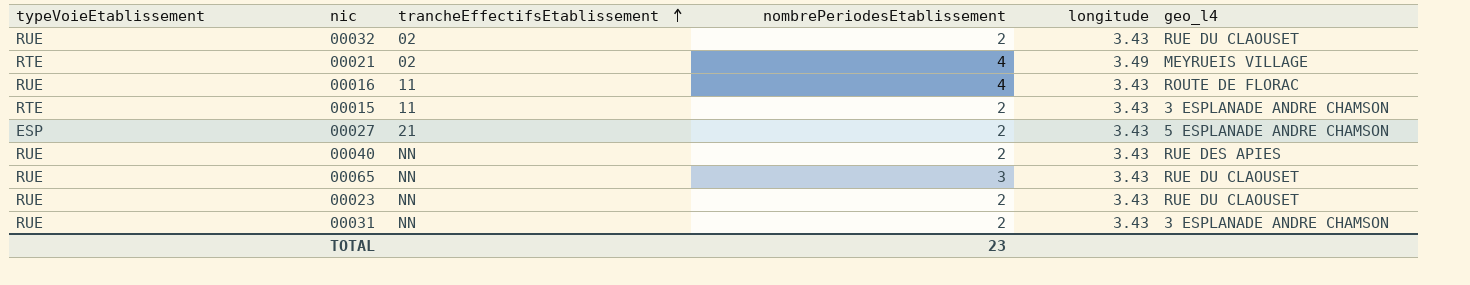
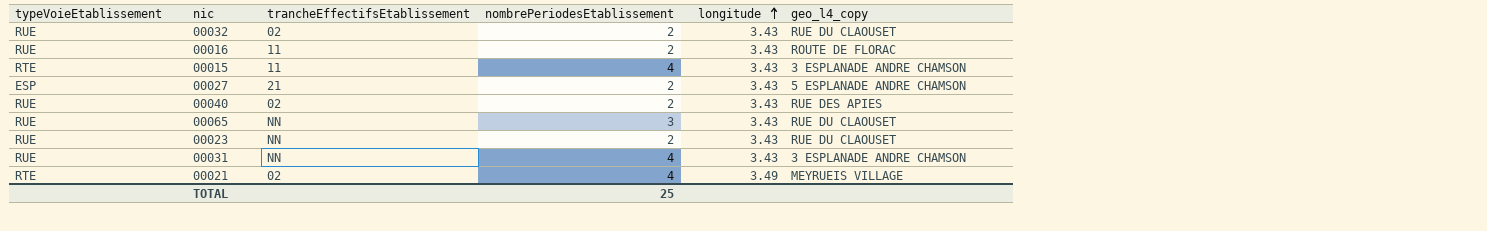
row order: trancheEffectifsEtablissement ascending -> longitude ascending
column name: geo_l4 -> geo_l4_copy
00016 | nombrePeriodesEtablissement: 4 -> 2
00015 | nombrePeriodesEtablissement: 2 -> 4
00040 | trancheEffectifsEtablissement: NN -> 02
00031 | nombrePeriodesEtablissement: 2 -> 4
TOTAL | nombrePeriodesEtablissement: 23 -> 25

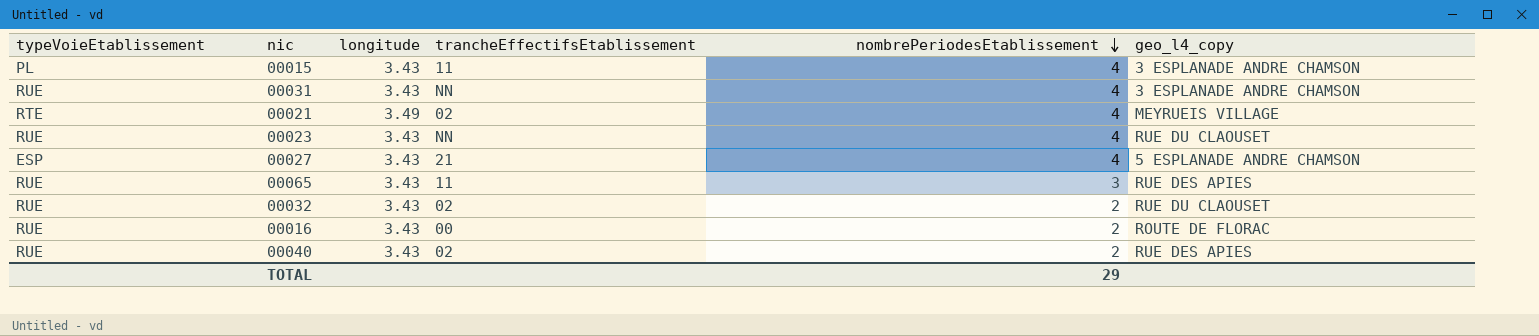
row order: longitude ascending -> nombrePeriodesEtablissement descending
column longitude | position: 5 -> 3
00015 | typeVoieEtablissement: RTE -> PL
00023 | nombrePeriodesEtablissement: 2 -> 4
00027 | nombrePeriodesEtablissement: 2 -> 4
00065 | trancheEffectifsEtablissement: NN -> 11
00065 | geo_l4_copy: RUE DU CLAOUSET -> RUE DES APIES
00016 | trancheEffectifsEtablissement: 11 -> 00
TOTAL | nombrePeriodesEtablissement: 25 -> 29

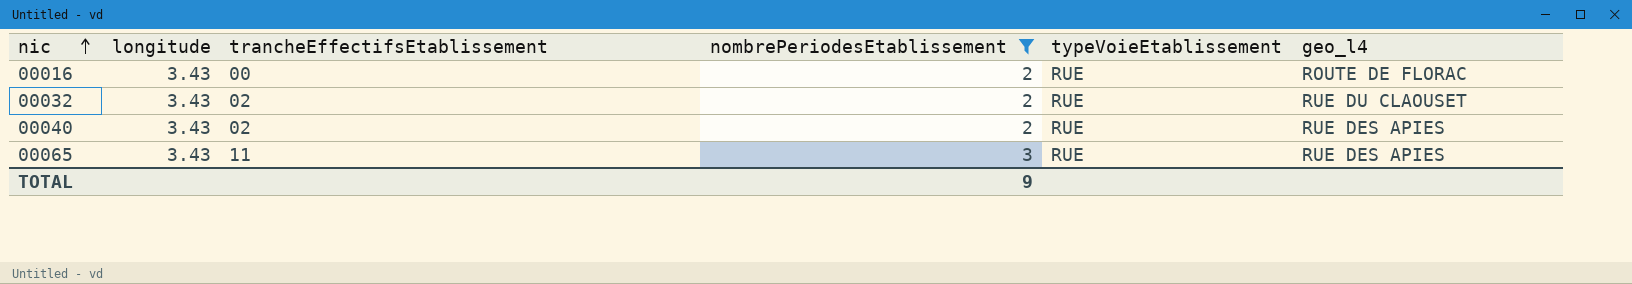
filter: none -> nombrePeriodesEtablissement != 4
row order: nombrePeriodesEtablissement descending -> nic ascending
column typeVoieEtablissement | position: 1 -> 5
column name: geo_l4_copy -> geo_l4
TOTAL | nombrePeriodesEtablissement: 29 -> 9

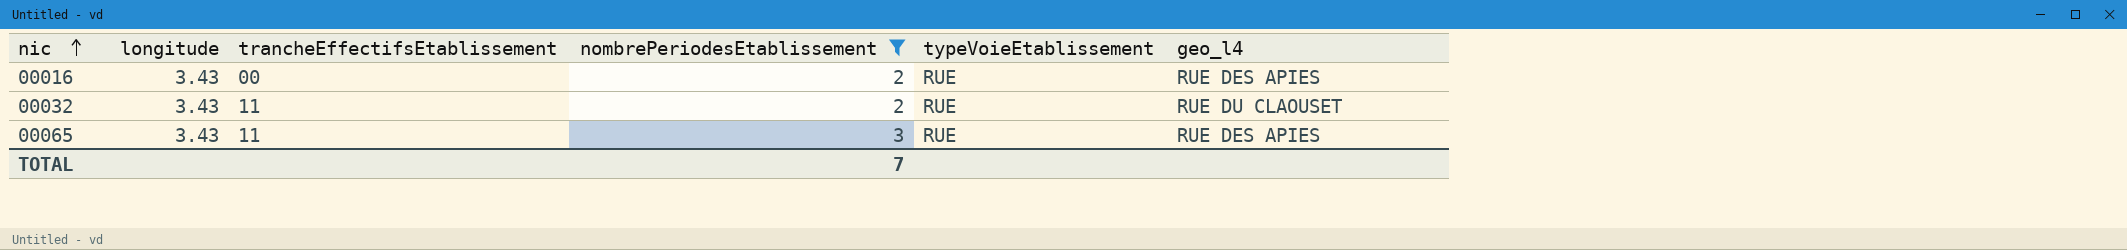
row 00040: 3.43 | 02 | 2 | RUE | RUE DES APIES -> none
00016 | geo_l4: ROUTE DE FLORAC -> RUE DES APIES
00032 | trancheEffectifsEtablissement: 02 -> 11
TOTAL | nombrePeriodesEtablissement: 9 -> 7

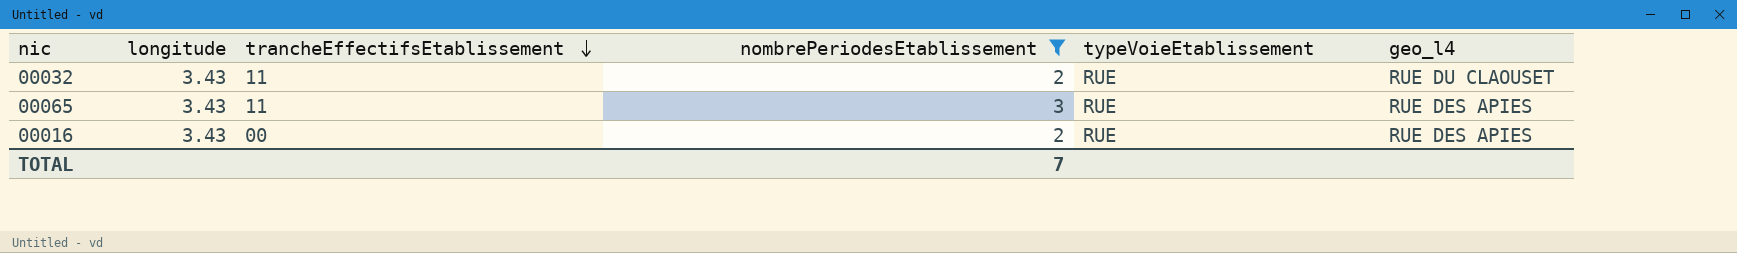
row order: nic ascending -> trancheEffectifsEtablissement descending

